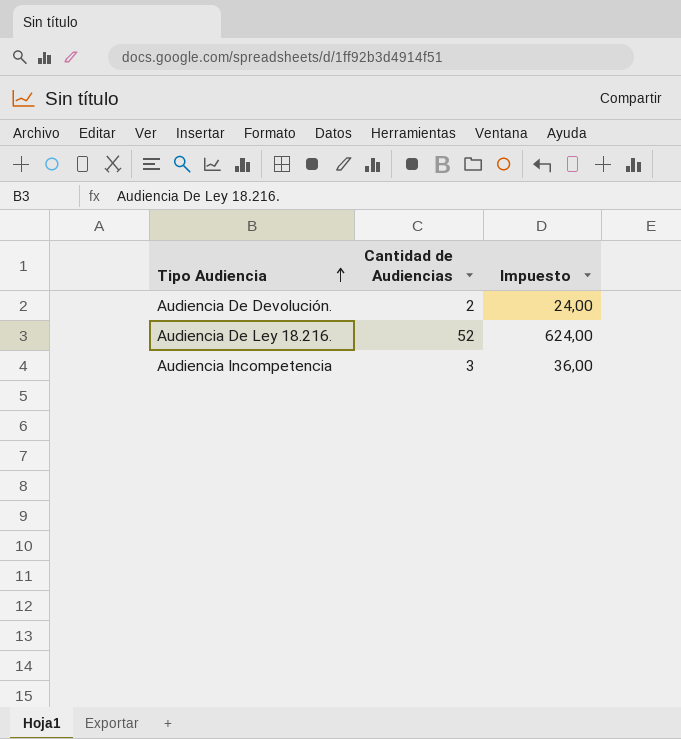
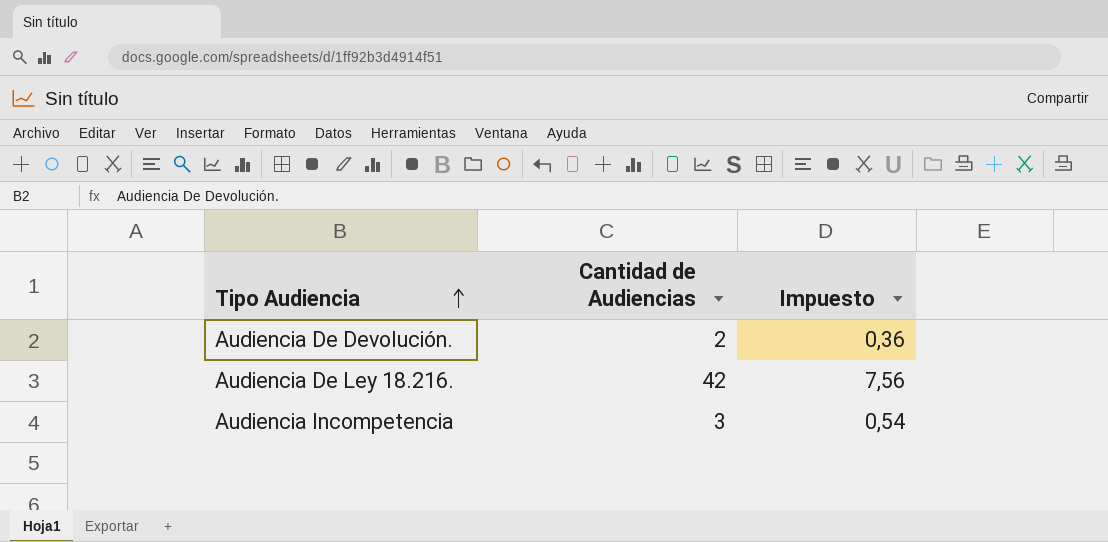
column Impuesto | formula: [Cantidad de Audiencias] * 12 -> [Cantidad de Audiencias] * 0,18
Audiencia De Ley 18.216. | Cantidad de Audiencias: 52 -> 42

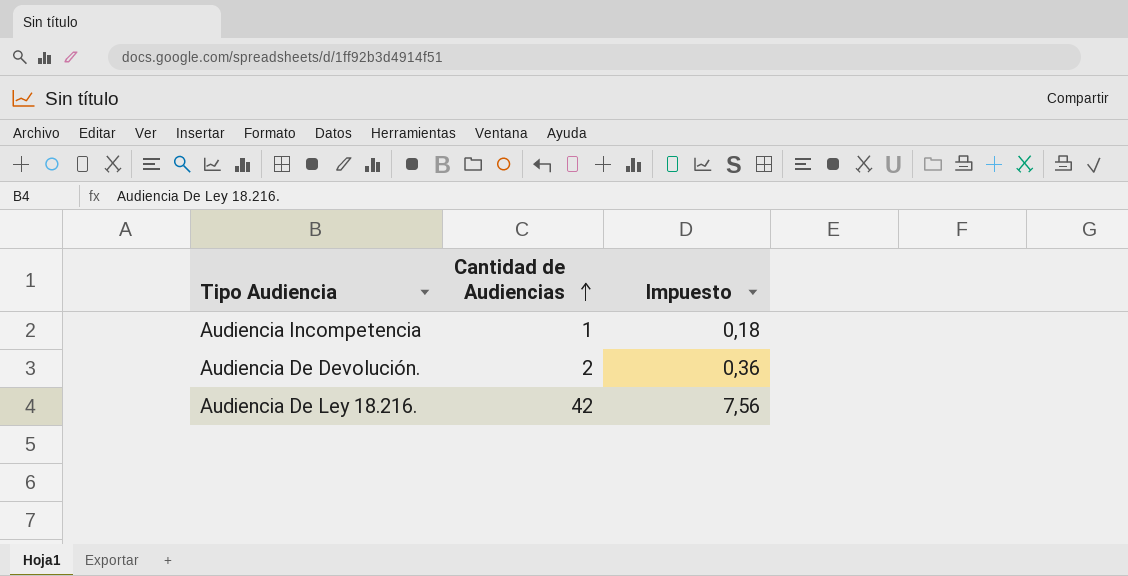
row order: Tipo Audiencia ascending -> Cantidad de Audiencias ascending
Audiencia Incompetencia | Cantidad de Audiencias: 3 -> 1
Audiencia Incompetencia | Impuesto: 0,54 -> 0,18

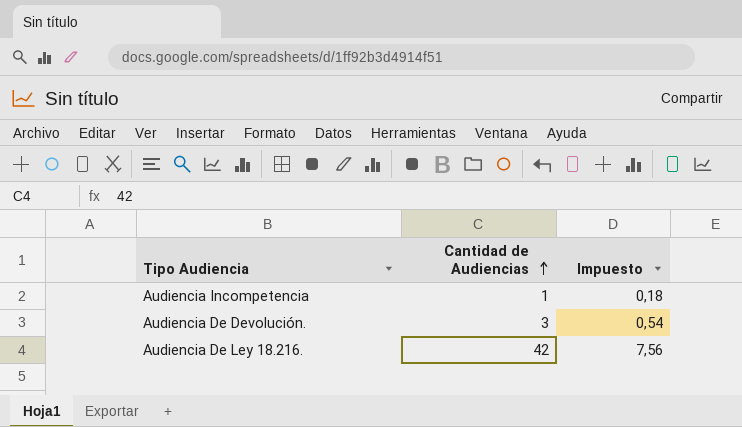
Audiencia De Devolución. | Cantidad de Audiencias: 2 -> 3
Audiencia De Devolución. | Impuesto: 0,36 -> 0,54

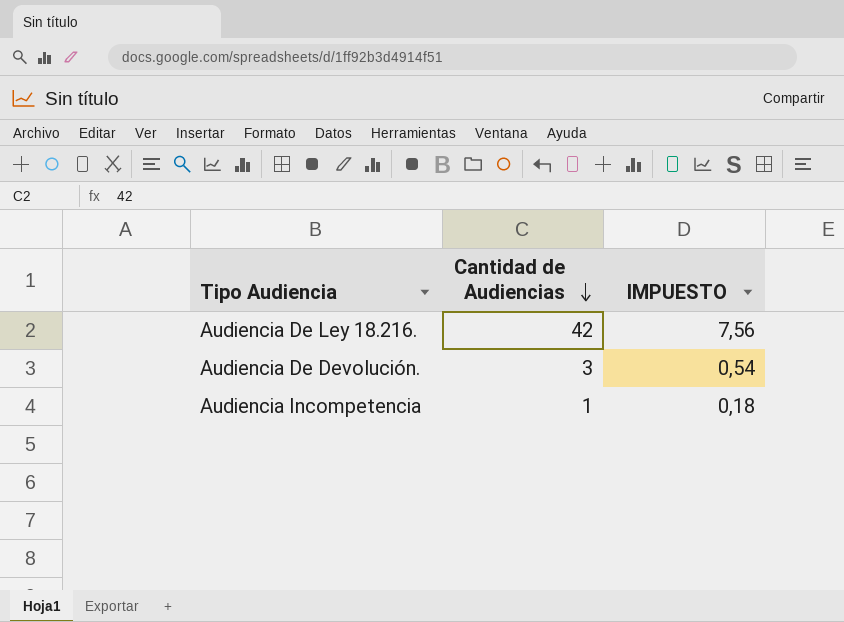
row order: Cantidad de Audiencias ascending -> Cantidad de Audiencias descending
column name: Impuesto -> IMPUESTO

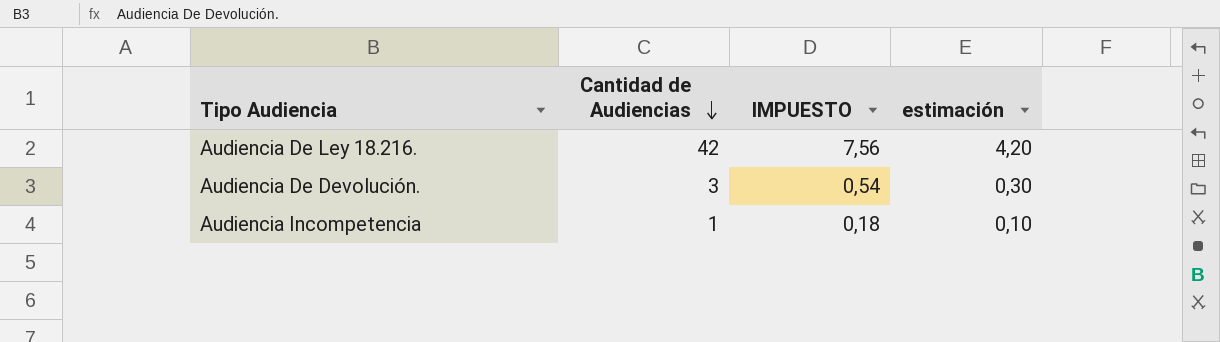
column estimación | formula: none -> [Cantidad de Audiencias] * 0,1

